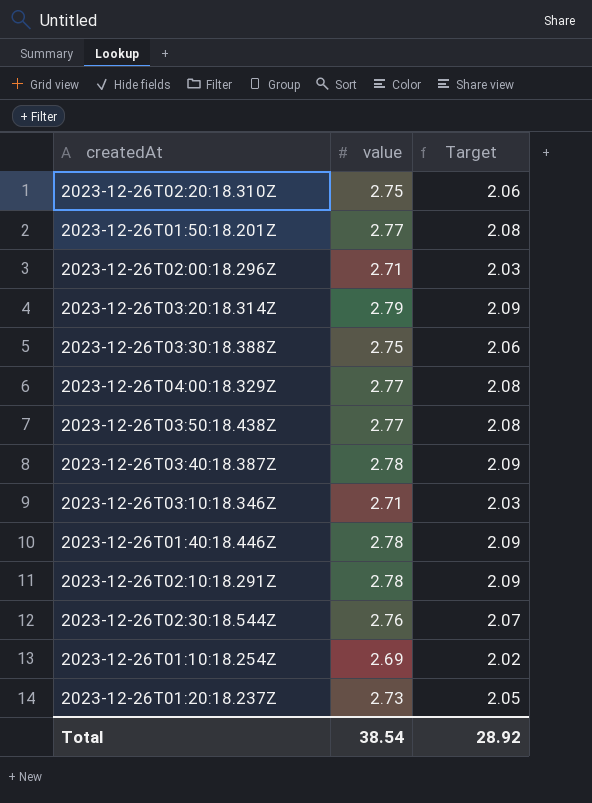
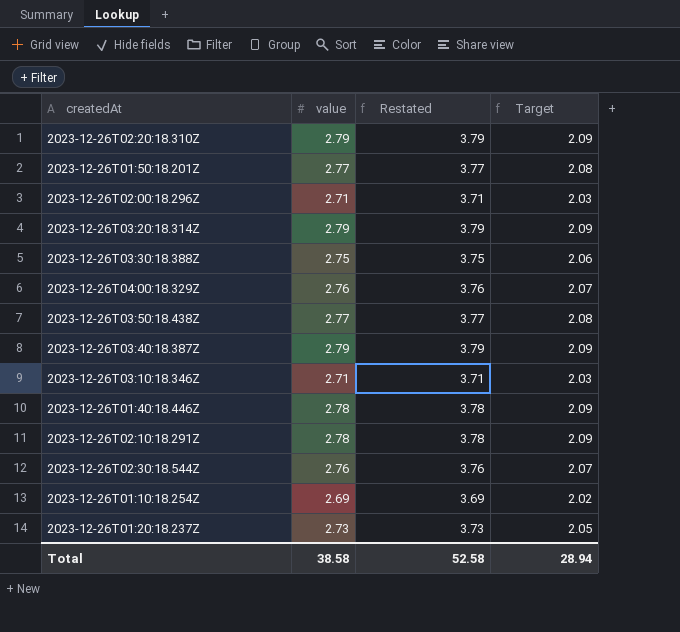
column Restated | formula: none -> [value] + 1
2023-12-26T02:20:18.310Z | value: 2.75 -> 2.79
2023-12-26T02:20:18.310Z | Target: 2.06 -> 2.09
2023-12-26T04:00:18.329Z | value: 2.77 -> 2.76
2023-12-26T04:00:18.329Z | Target: 2.08 -> 2.07
2023-12-26T03:40:18.387Z | value: 2.78 -> 2.79
Total | value: 38.54 -> 38.58
Total | Target: 28.92 -> 28.94

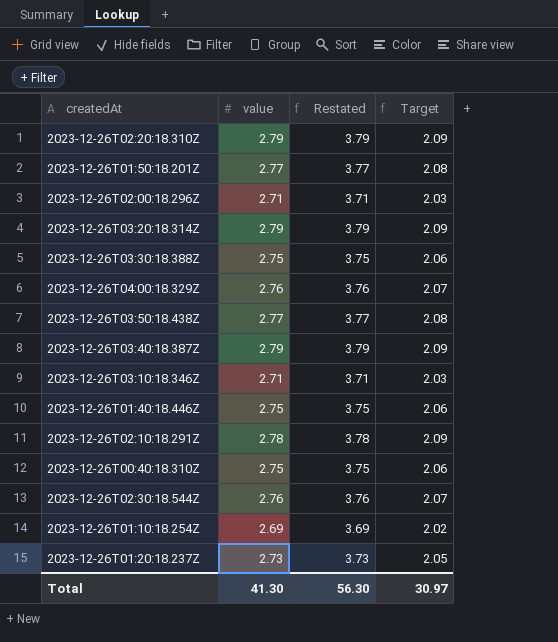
2023-12-26T01:40:18.446Z | value: 2.78 -> 2.75
2023-12-26T01:40:18.446Z | Restated: 3.78 -> 3.75
2023-12-26T01:40:18.446Z | Target: 2.09 -> 2.06
row 2023-12-26T00:40:18.310Z: none -> 2.75 | 3.75 | 2.06
Total | value: 38.58 -> 41.30
Total | Restated: 52.58 -> 56.30
Total | Target: 28.94 -> 30.97

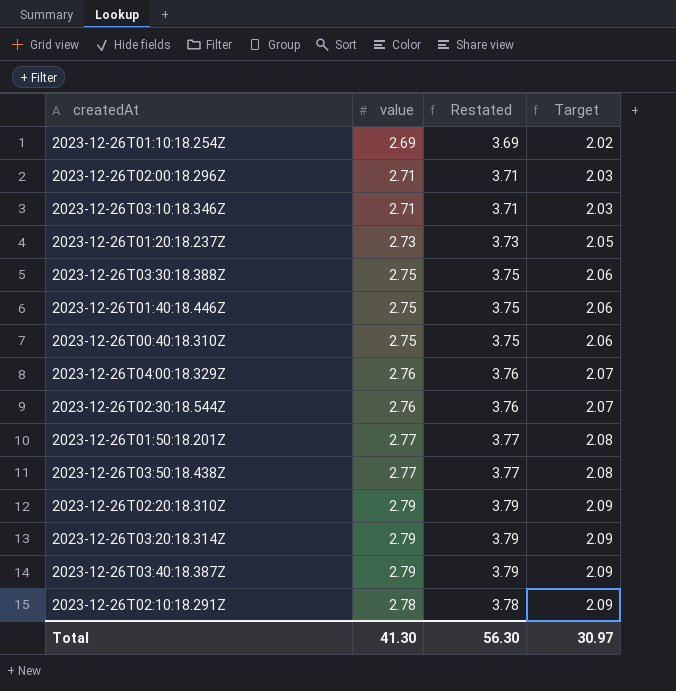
row order: none -> Target ascending

